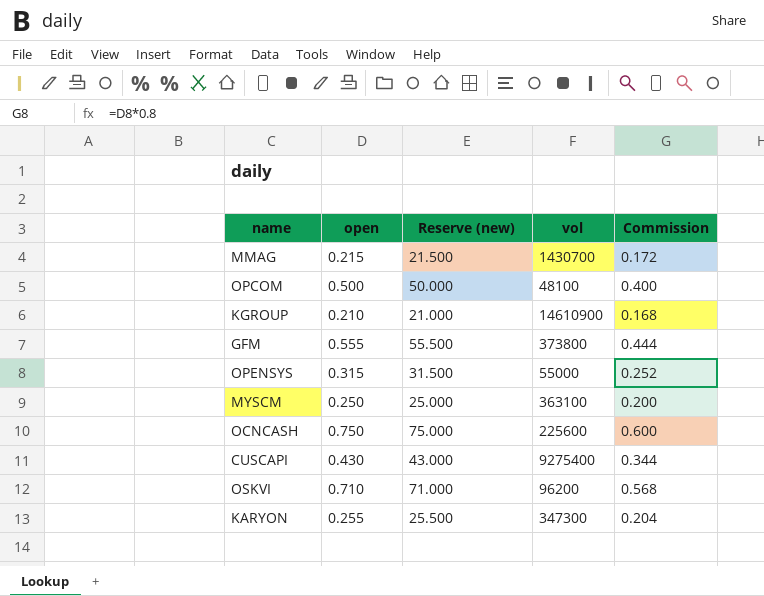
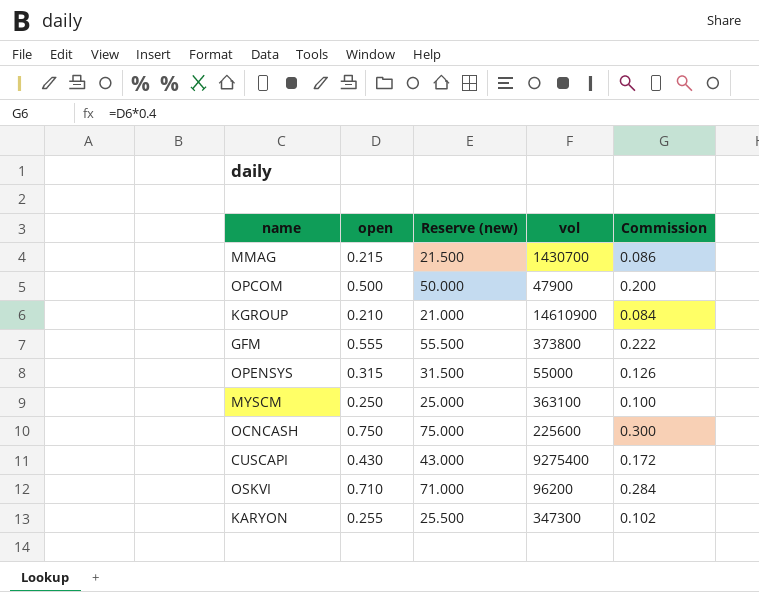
column Commission | formula: [open] * 0.8 -> [open] * 0.4
OPCOM | vol: 48100 -> 47900

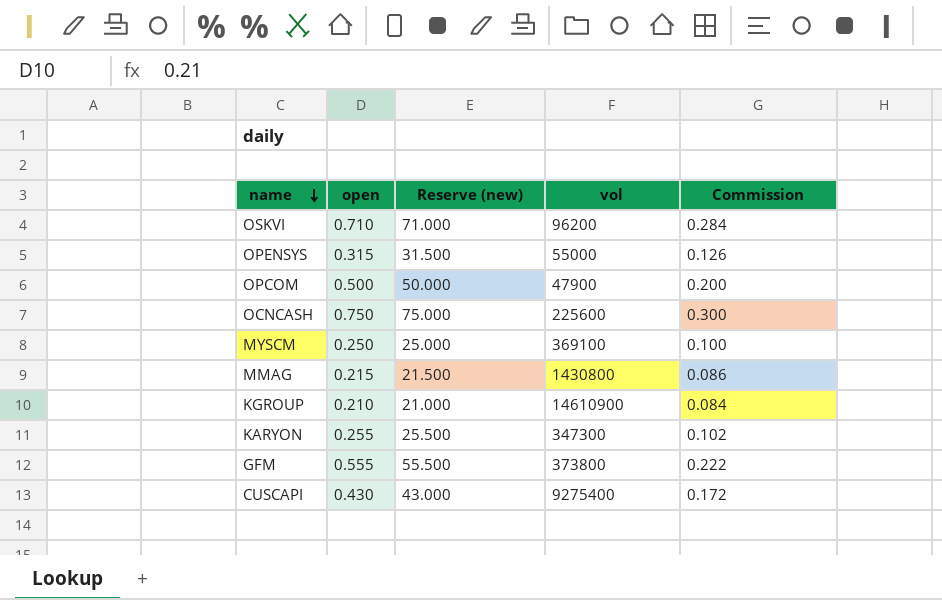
row order: none -> name descending
MYSCM | vol: 363100 -> 369100
MMAG | vol: 1430700 -> 1430800

